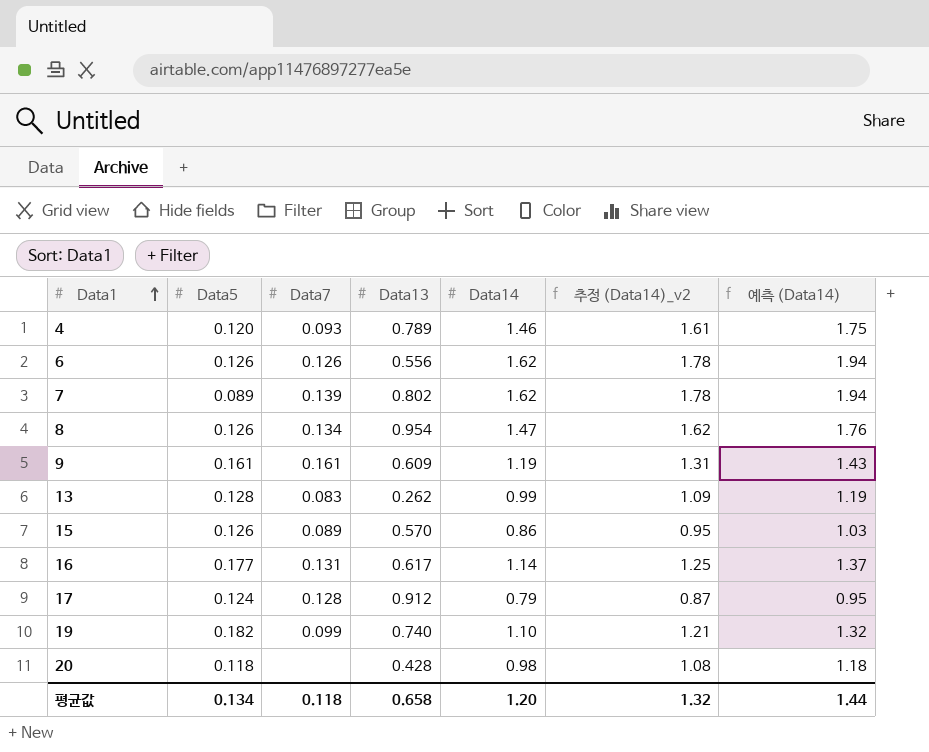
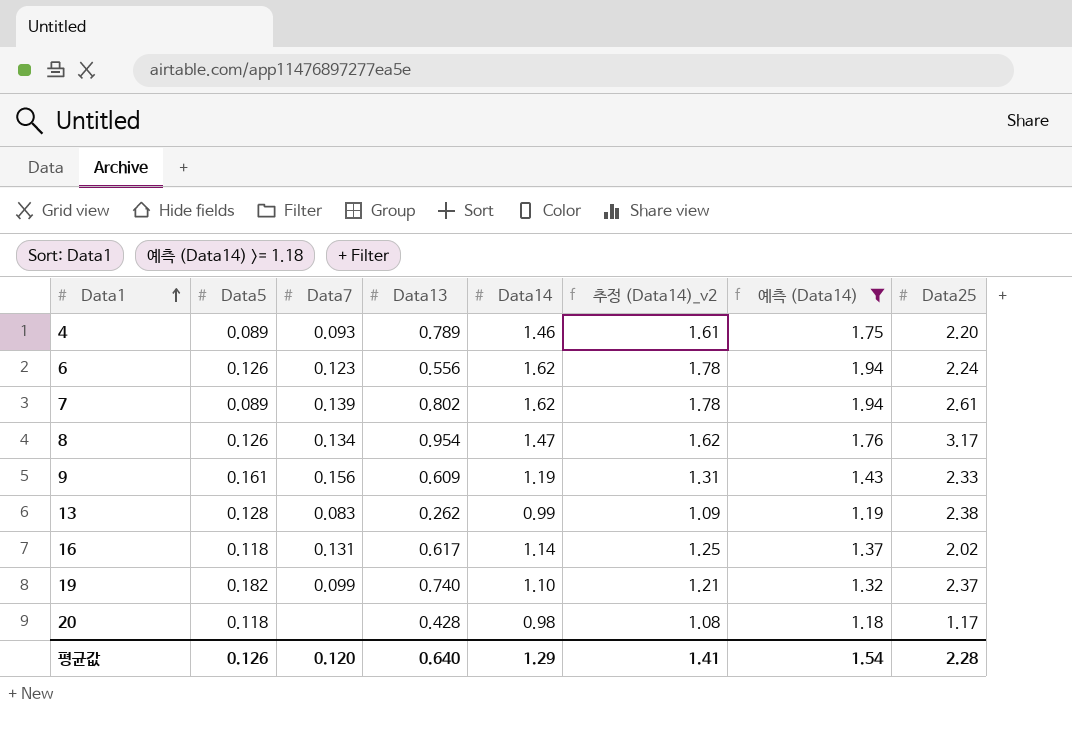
filter: none -> 예측 (Data14) >= 1.18
column Data25 | position: none -> 8
4 | Data5: 0.120 -> 0.089
6 | Data7: 0.126 -> 0.123
9 | Data7: 0.161 -> 0.156
16 | Data5: 0.177 -> 0.118
평균값 | Data5: 0.134 -> 0.126
평균값 | Data7: 0.118 -> 0.120
평균값 | Data13: 0.658 -> 0.640
평균값 | Data14: 1.20 -> 1.29
평균값 | 추정 (Data14)_v2: 1.32 -> 1.41
평균값 | 예측 (Data14): 1.44 -> 1.54

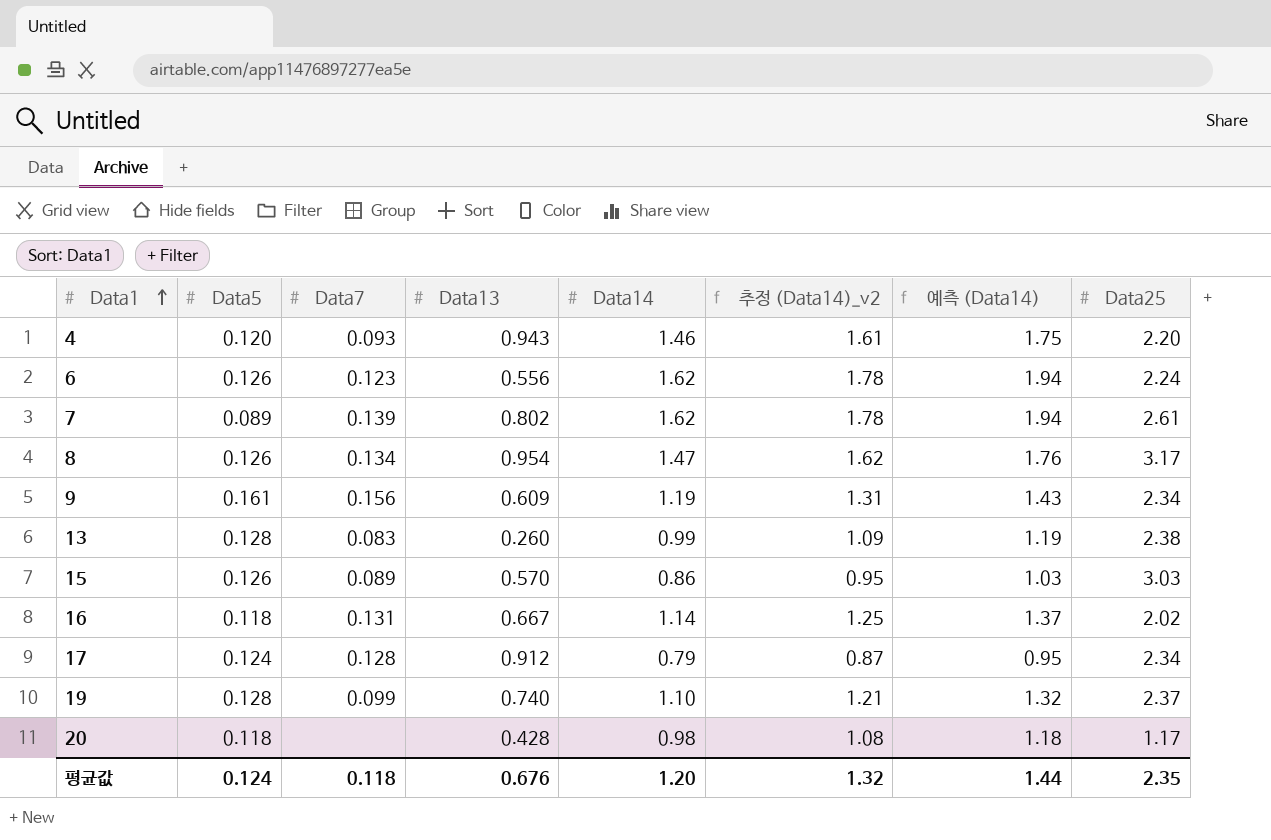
filter: 예측 (Data14) >= 1.18 -> none
4 | Data5: 0.089 -> 0.120
4 | Data13: 0.789 -> 0.943
9 | Data25: 2.33 -> 2.34
13 | Data13: 0.262 -> 0.260
16 | Data13: 0.617 -> 0.667
19 | Data5: 0.182 -> 0.128
평균값 | Data5: 0.126 -> 0.124
평균값 | Data7: 0.120 -> 0.118
평균값 | Data13: 0.640 -> 0.676
평균값 | Data14: 1.29 -> 1.20
평균값 | 추정 (Data14)_v2: 1.41 -> 1.32
평균값 | 예측 (Data14): 1.54 -> 1.44
평균값 | Data25: 2.28 -> 2.35

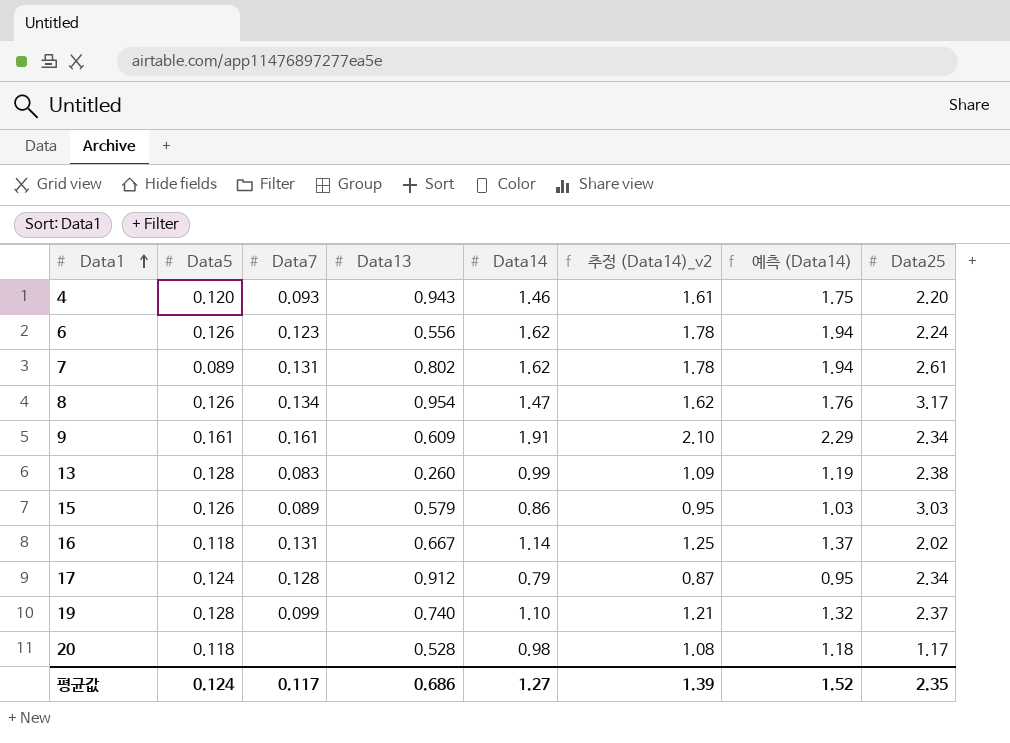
7 | Data7: 0.139 -> 0.131
9 | Data7: 0.156 -> 0.161
9 | Data14: 1.19 -> 1.91
9 | 추정 (Data14)_v2: 1.31 -> 2.10
9 | 예측 (Data14): 1.43 -> 2.29
15 | Data13: 0.570 -> 0.579
20 | Data13: 0.428 -> 0.528
평균값 | Data7: 0.118 -> 0.117
평균값 | Data13: 0.676 -> 0.686
평균값 | Data14: 1.20 -> 1.27
평균값 | 추정 (Data14)_v2: 1.32 -> 1.39
평균값 | 예측 (Data14): 1.44 -> 1.52

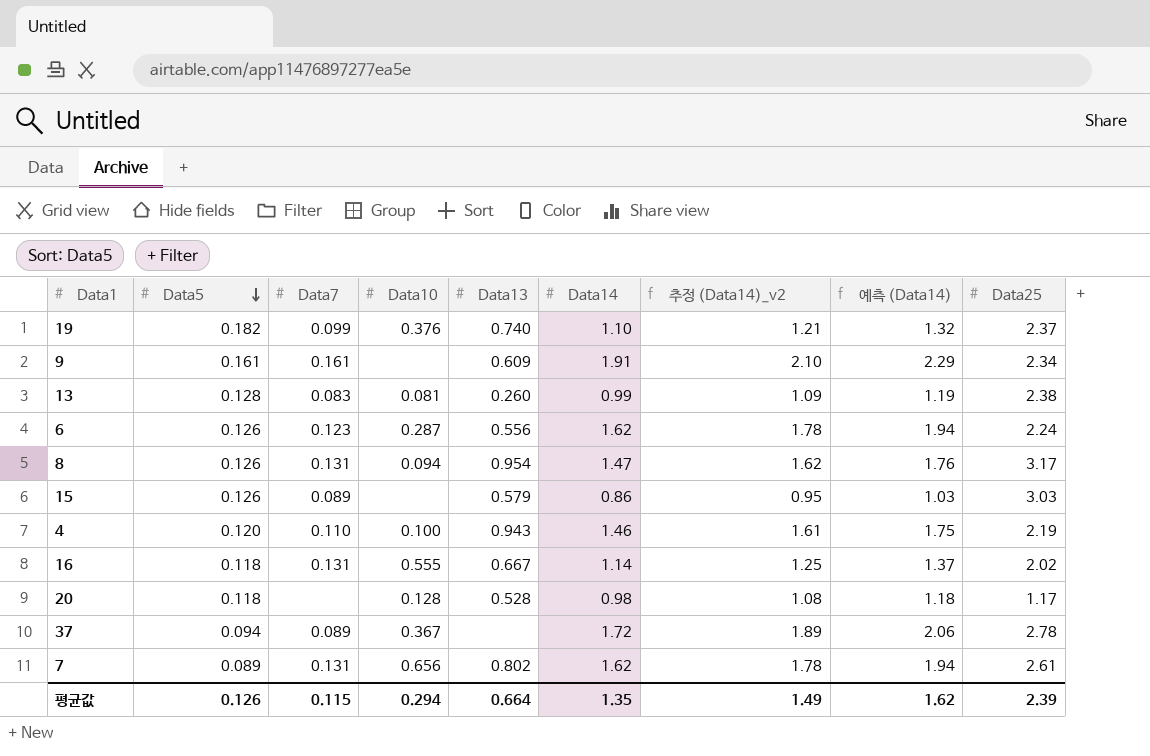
row order: Data1 ascending -> Data5 descending
column Data10 | position: none -> 4
row 17: 0.124 | 0.128 | 0.912 | 0.79 | 0.87 | 0.95 | 2.34 -> none
19 | Data5: 0.128 -> 0.182
8 | Data7: 0.134 -> 0.131
4 | Data7: 0.093 -> 0.110
4 | Data25: 2.20 -> 2.19
row 37: none -> 0.094 | 0.089 | 0.367 | none | 1.72 | 1.89 | 2.06 | 2.78
평균값 | Data5: 0.124 -> 0.126
평균값 | Data7: 0.117 -> 0.115
평균값 | Data13: 0.686 -> 0.664
평균값 | Data14: 1.27 -> 1.35
평균값 | 추정 (Data14)_v2: 1.39 -> 1.49
평균값 | 예측 (Data14): 1.52 -> 1.62
평균값 | Data25: 2.35 -> 2.39

